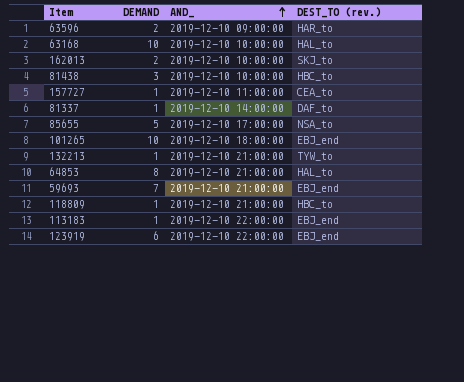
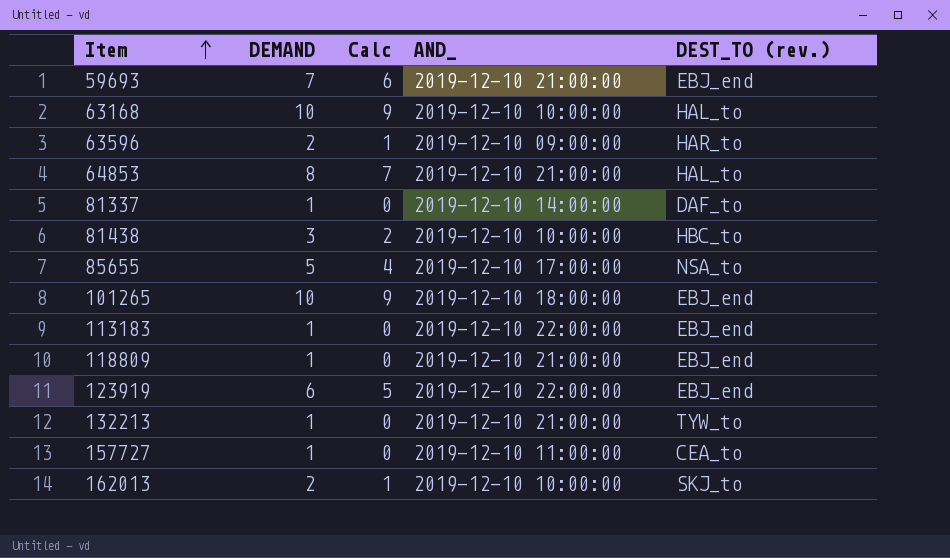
row order: AND_ ascending -> Item ascending
column Calc | formula: none -> [DEMAND] - 1
118809 | DEST_TO (rev.): HBC_to -> EBJ_end

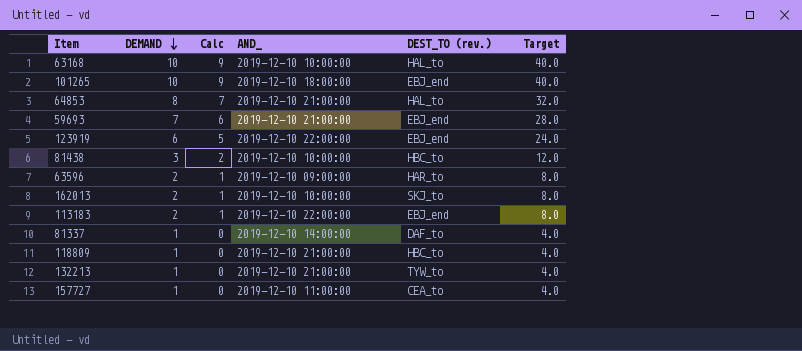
row order: Item ascending -> DEMAND descending
column Target | formula: none -> [DEMAND] * 4
row 85655: 5 | 4 | 2019-12-10 17:00:00 | NSA_to -> none
113183 | DEMAND: 1 -> 2
113183 | Calc: 0 -> 1
118809 | DEST_TO (rev.): EBJ_end -> HBC_to

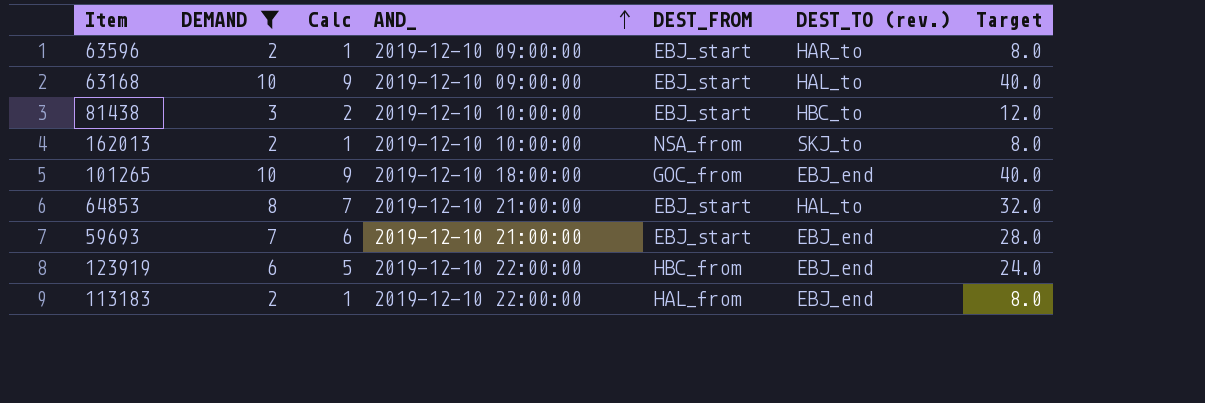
filter: none -> DEMAND != 1
row order: DEMAND descending -> AND_ ascending
column DEST_FROM | position: none -> 5
63168 | AND_: 2019-12-10 10:00:00 -> 2019-12-10 09:00:00

